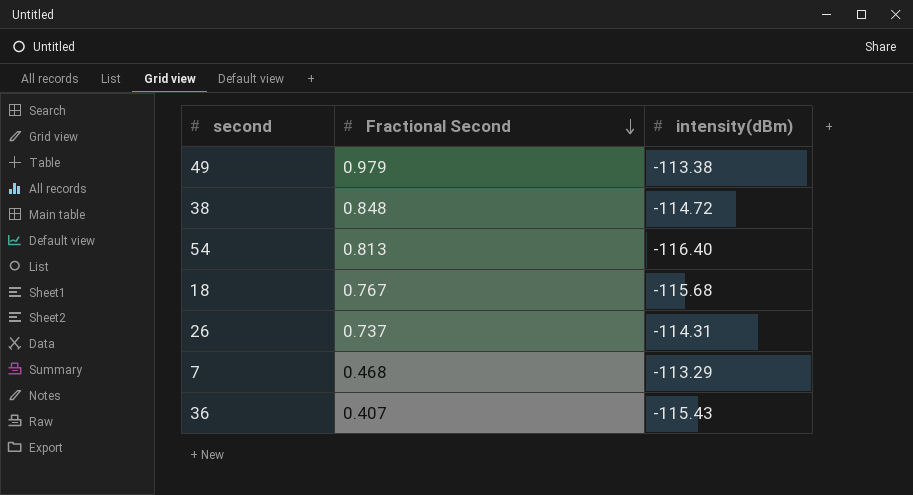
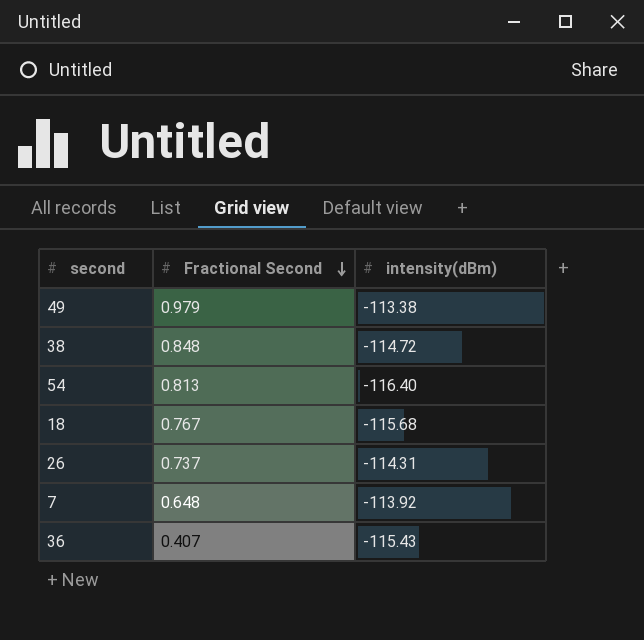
7 | Fractional Second: 0.468 -> 0.648
7 | intensity(dBm): -113.29 -> -113.92

